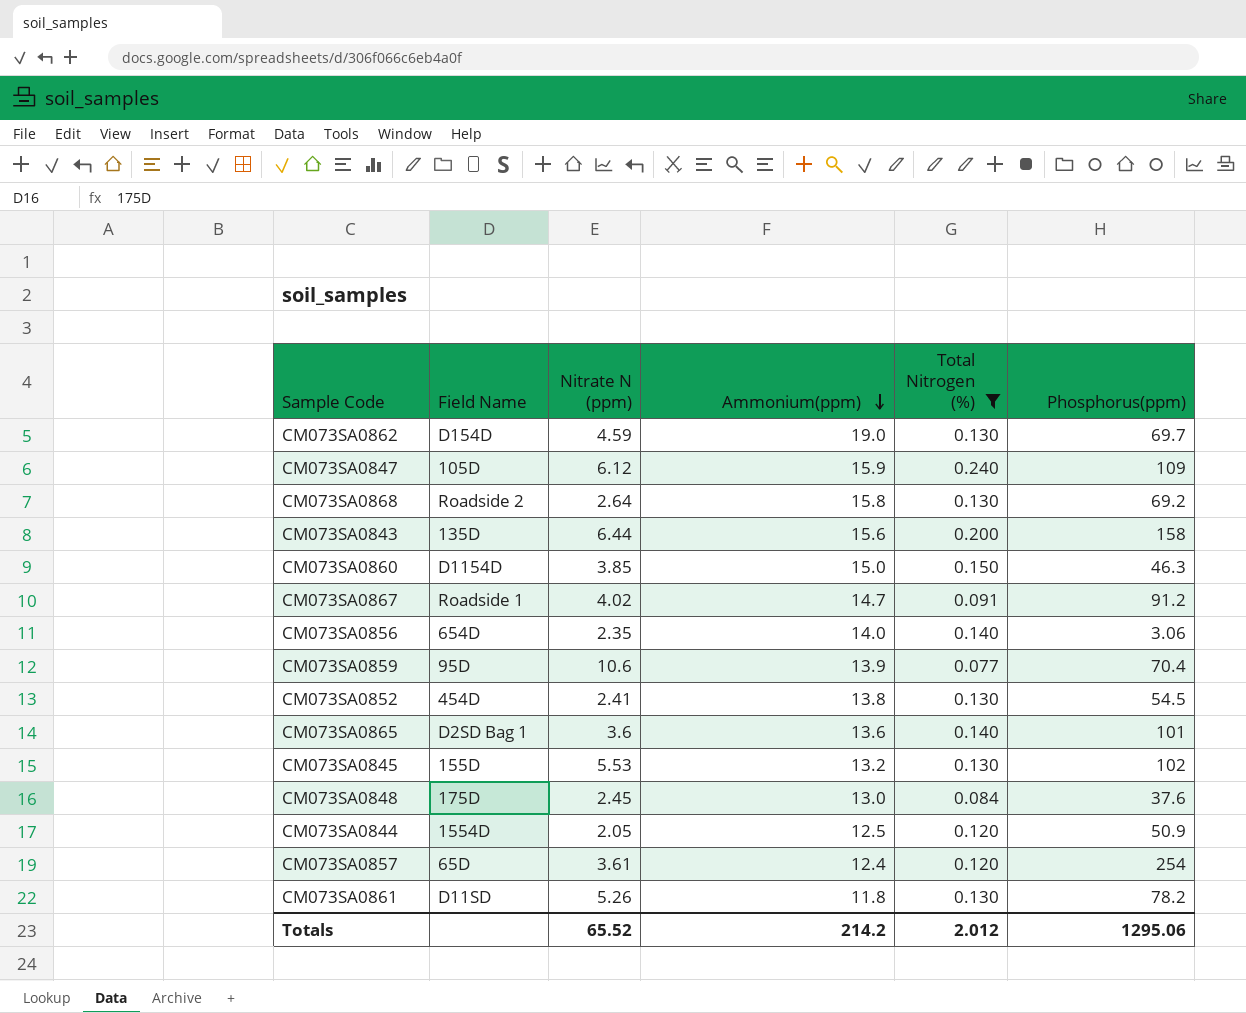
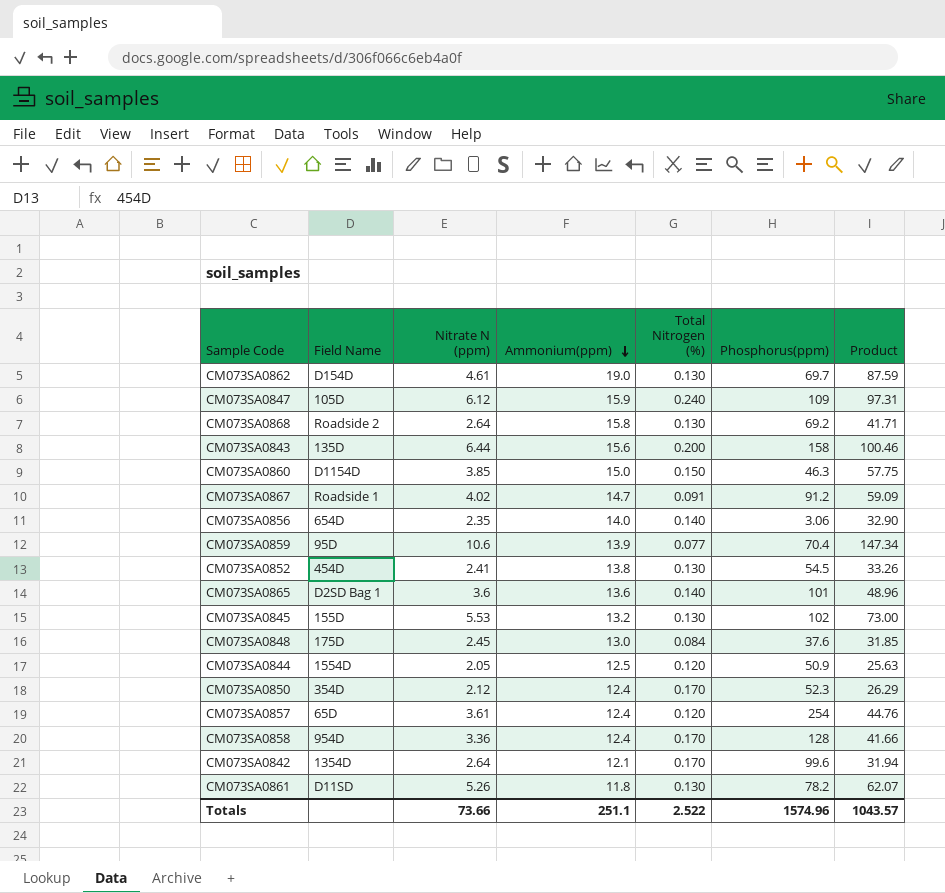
filter: Total Nitrogen (%) != 0.170 -> none
column Product | formula: none -> [Nitrate N (ppm)] * [Ammonium(ppm)]
CM073SA0862 | Nitrate N (ppm): 4.59 -> 4.61
Totals | Nitrate N (ppm): 65.52 -> 73.66
Totals | Ammonium(ppm): 214.2 -> 251.1
Totals | Total Nitrogen (%): 2.012 -> 2.522
Totals | Phosphorus(ppm): 1295.06 -> 1574.96

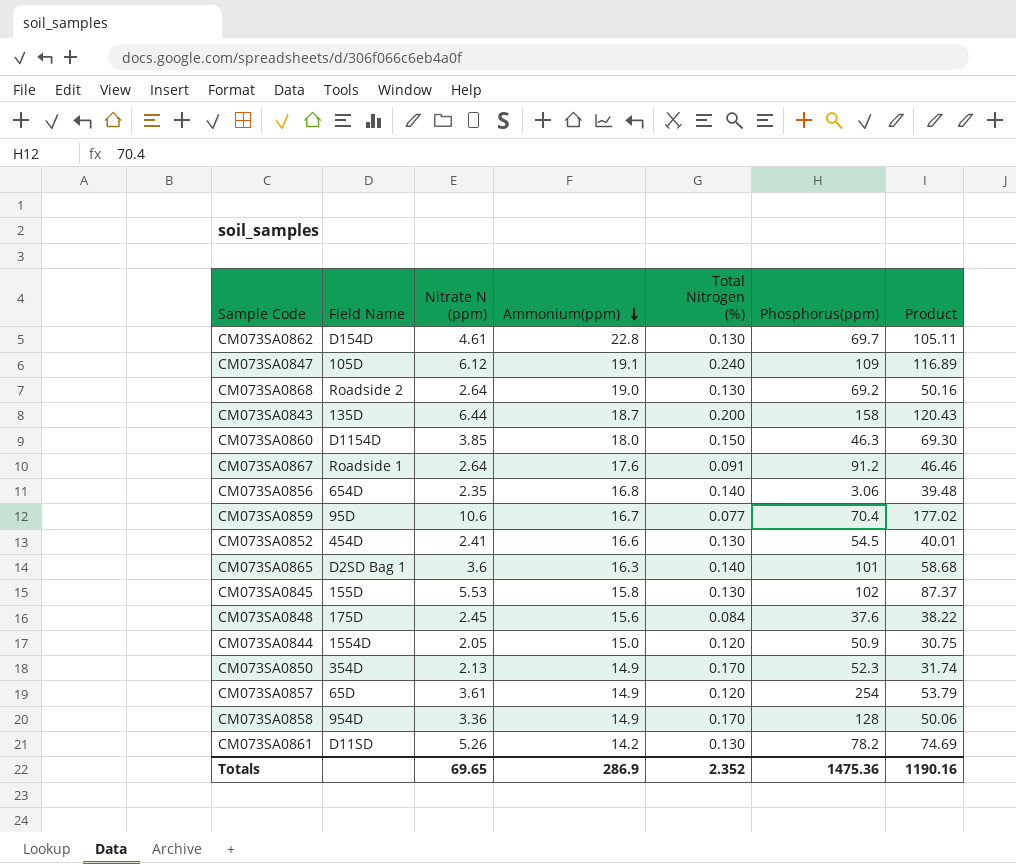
row CM073SA0842: 1354D | 2.64 | 12.1 | 0.170 | 99.6 | 31.94 -> none
CM073SA0862 | Ammonium(ppm): 19.0 -> 22.8
CM073SA0862 | Product: 87.59 -> 105.11
CM073SA0847 | Ammonium(ppm): 15.9 -> 19.1
CM073SA0847 | Product: 97.31 -> 116.89
CM073SA0868 | Ammonium(ppm): 15.8 -> 19.0
CM073SA0868 | Product: 41.71 -> 50.16
CM073SA0843 | Ammonium(ppm): 15.6 -> 18.7
CM073SA0843 | Product: 100.46 -> 120.43
CM073SA0860 | Ammonium(ppm): 15.0 -> 18.0
CM073SA0860 | Product: 57.75 -> 69.30
CM073SA0867 | Nitrate N (ppm): 4.02 -> 2.64
CM073SA0867 | Ammonium(ppm): 14.7 -> 17.6
CM073SA0867 | Product: 59.09 -> 46.46
CM073SA0856 | Ammonium(ppm): 14.0 -> 16.8
CM073SA0856 | Product: 32.90 -> 39.48
CM073SA0859 | Ammonium(ppm): 13.9 -> 16.7
CM073SA0859 | Product: 147.34 -> 177.02
CM073SA0852 | Ammonium(ppm): 13.8 -> 16.6
CM073SA0852 | Product: 33.26 -> 40.01
CM073SA0865 | Ammonium(ppm): 13.6 -> 16.3
CM073SA0865 | Product: 48.96 -> 58.68
CM073SA0845 | Ammonium(ppm): 13.2 -> 15.8
CM073SA0845 | Product: 73.00 -> 87.37
CM073SA0848 | Ammonium(ppm): 13.0 -> 15.6
CM073SA0848 | Product: 31.85 -> 38.22
CM073SA0844 | Ammonium(ppm): 12.5 -> 15.0
CM073SA0844 | Product: 25.63 -> 30.75
CM073SA0850 | Nitrate N (ppm): 2.12 -> 2.13
CM073SA0850 | Ammonium(ppm): 12.4 -> 14.9
CM073SA0850 | Product: 26.29 -> 31.74
CM073SA0857 | Ammonium(ppm): 12.4 -> 14.9
CM073SA0857 | Product: 44.76 -> 53.79
CM073SA0858 | Ammonium(ppm): 12.4 -> 14.9
CM073SA0858 | Product: 41.66 -> 50.06
CM073SA0861 | Ammonium(ppm): 11.8 -> 14.2
CM073SA0861 | Product: 62.07 -> 74.69
Totals | Nitrate N (ppm): 73.66 -> 69.65
Totals | Ammonium(ppm): 251.1 -> 286.9
Totals | Total Nitrogen (%): 2.522 -> 2.352
Totals | Phosphorus(ppm): 1574.96 -> 1475.36
Totals | Product: 1043.57 -> 1190.16

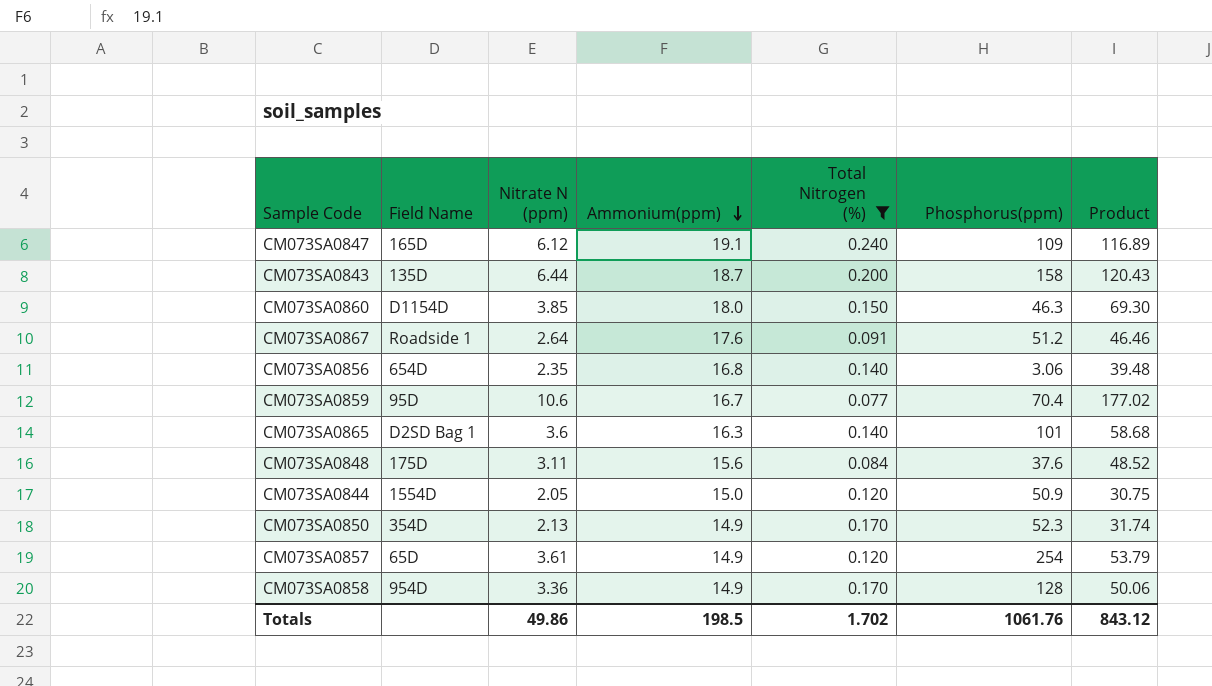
filter: none -> Total Nitrogen (%) != 0.130
CM073SA0847 | Field Name: 105D -> 165D
CM073SA0867 | Phosphorus(ppm): 91.2 -> 51.2
CM073SA0848 | Nitrate N (ppm): 2.45 -> 3.11
CM073SA0848 | Product: 38.22 -> 48.52
Totals | Nitrate N (ppm): 69.65 -> 49.86
Totals | Ammonium(ppm): 286.9 -> 198.5
Totals | Total Nitrogen (%): 2.352 -> 1.702
Totals | Phosphorus(ppm): 1475.36 -> 1061.76
Totals | Product: 1190.16 -> 843.12

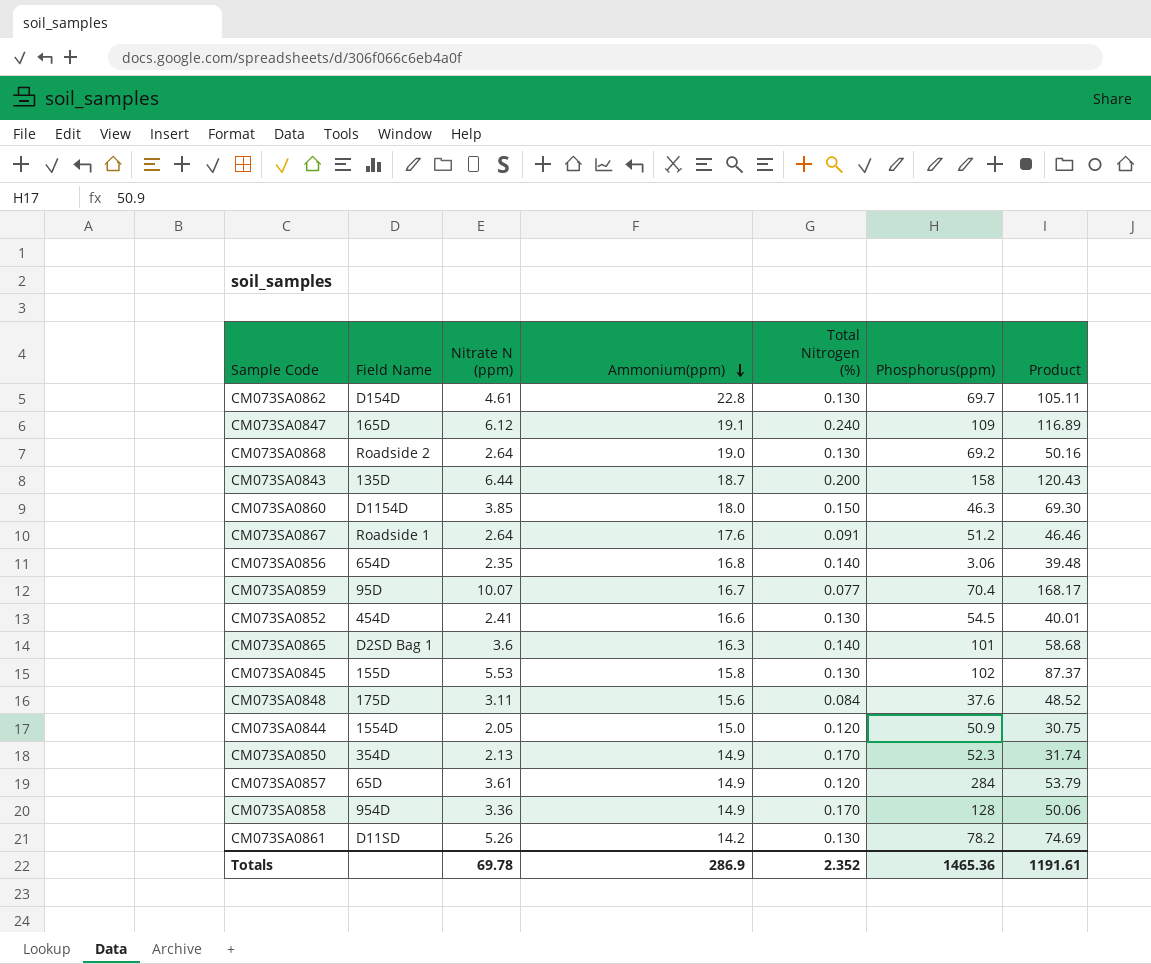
filter: Total Nitrogen (%) != 0.130 -> none
CM073SA0859 | Nitrate N (ppm): 10.6 -> 10.07
CM073SA0859 | Product: 177.02 -> 168.17
CM073SA0857 | Phosphorus(ppm): 254 -> 284
Totals | Nitrate N (ppm): 49.86 -> 69.78
Totals | Ammonium(ppm): 198.5 -> 286.9
Totals | Total Nitrogen (%): 1.702 -> 2.352
Totals | Phosphorus(ppm): 1061.76 -> 1465.36
Totals | Product: 843.12 -> 1191.61

